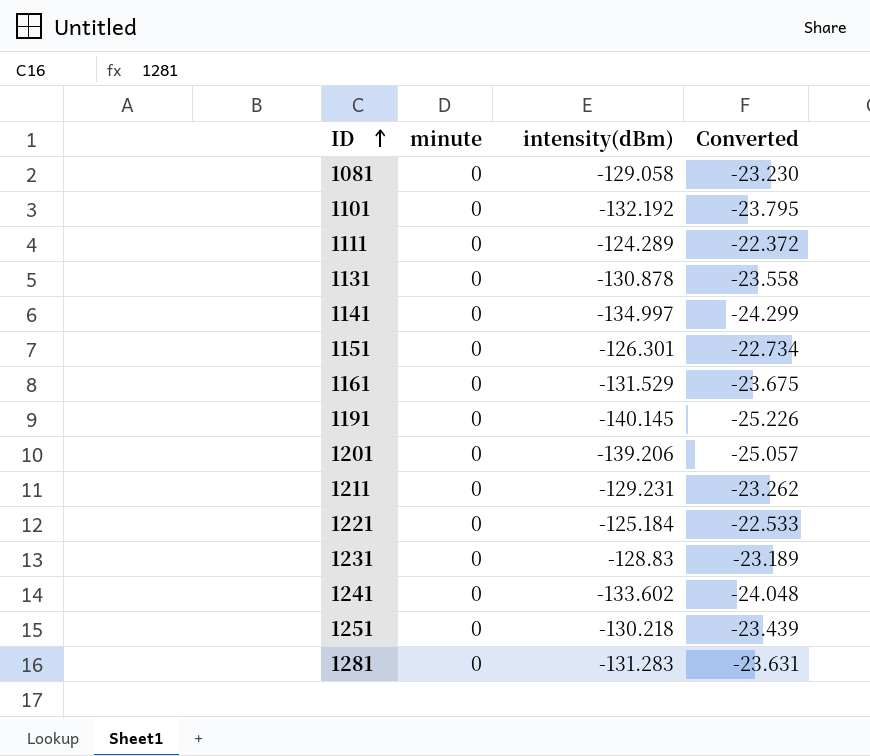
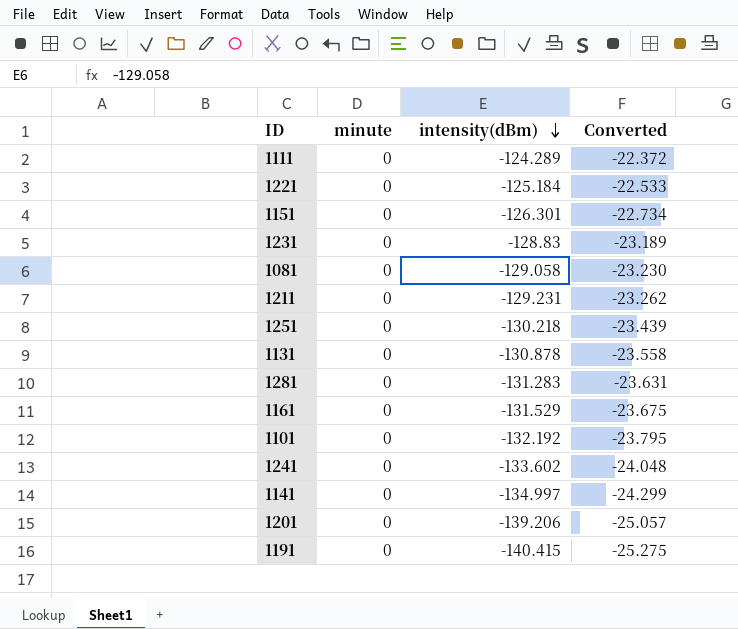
row order: ID ascending -> intensity(dBm) descending
1191 | intensity(dBm): -140.145 -> -140.415
1191 | Converted: -25.226 -> -25.275

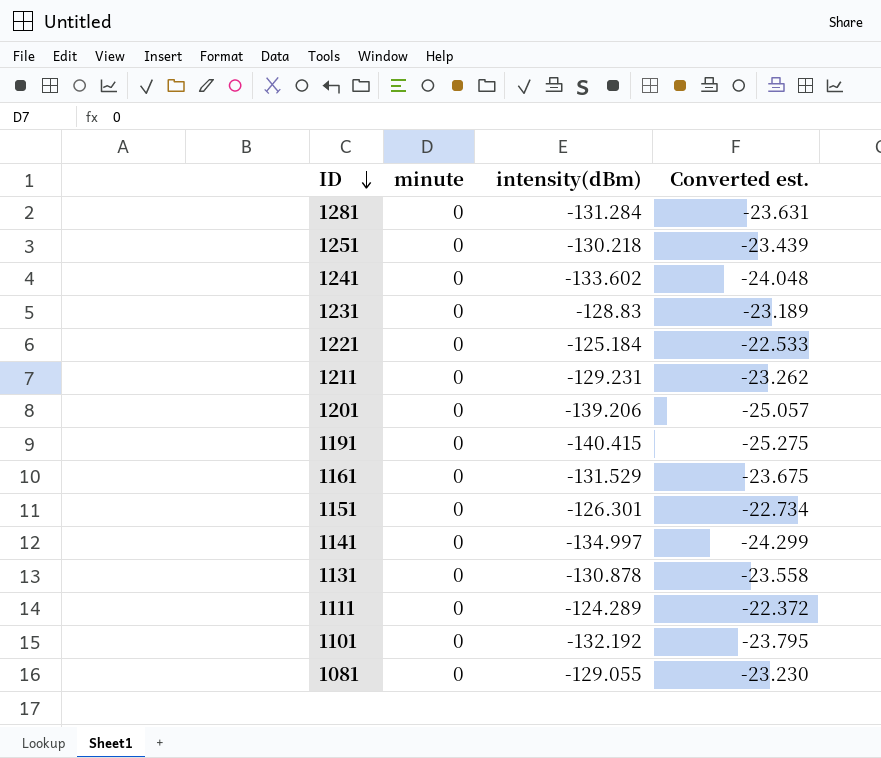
row order: intensity(dBm) descending -> ID descending
column name: Converted -> Converted est.
1281 | intensity(dBm): -131.283 -> -131.284
1081 | intensity(dBm): -129.058 -> -129.055

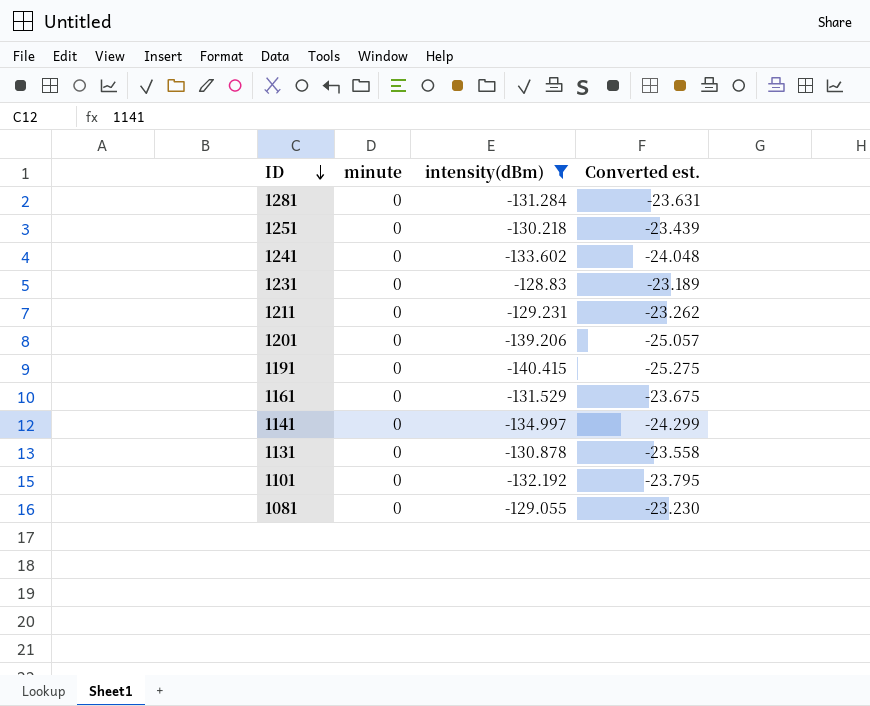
filter: none -> intensity(dBm) <= -128.83

